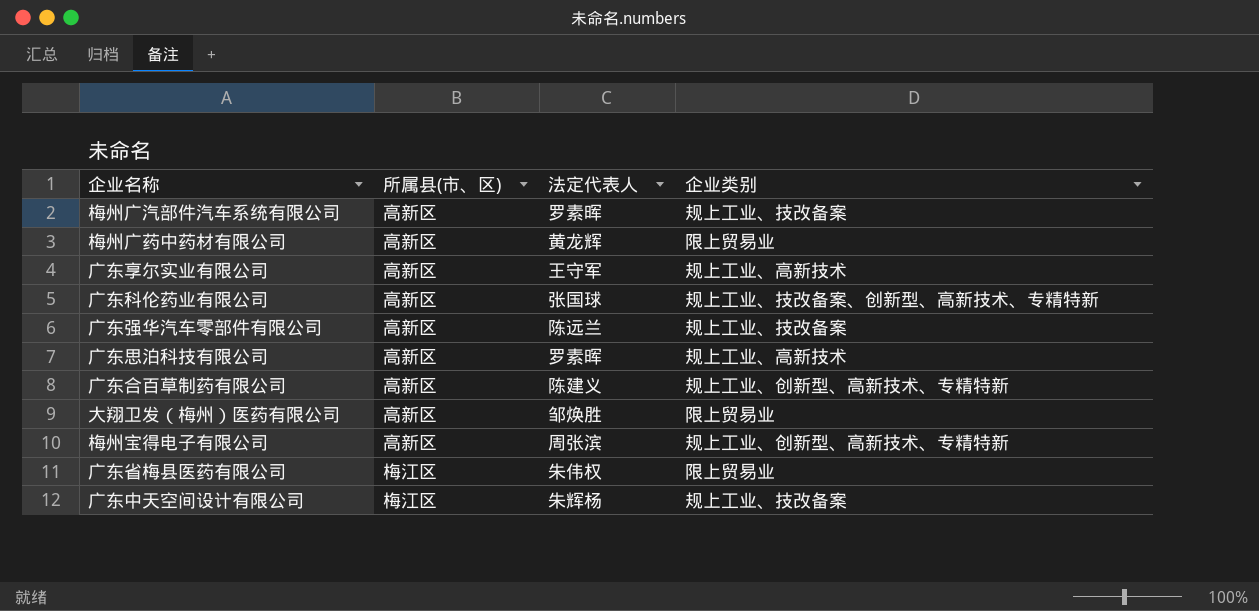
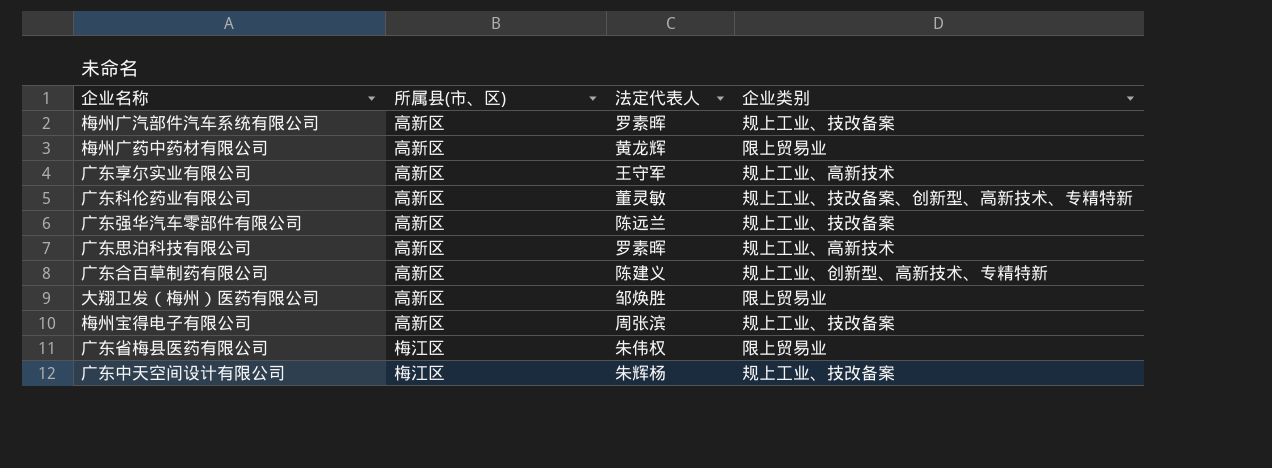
广东科伦药业有限公司 | 法定代表人: 张国球 -> 董灵敏
梅州宝得电子有限公司 | 企业类别: 规上工业、创新型、高新技术、专精特新 -> 规上工业、技改备案

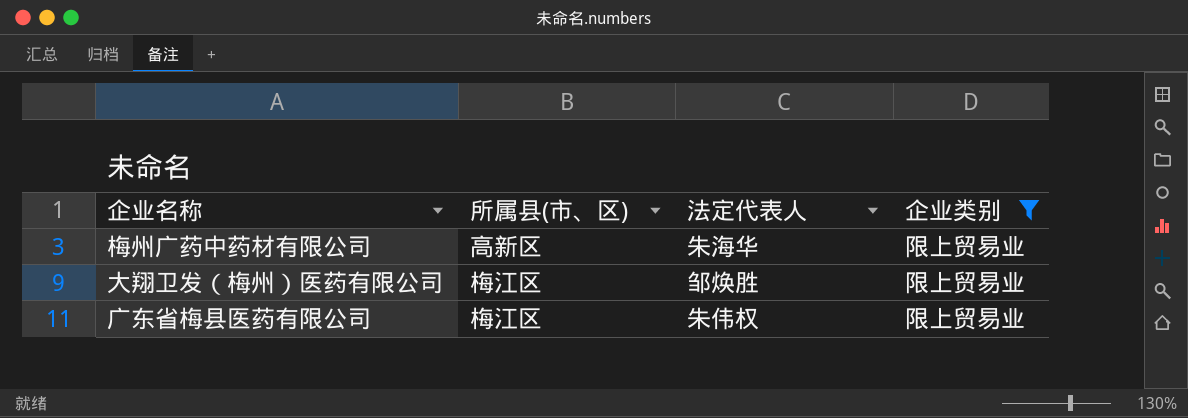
filter: none -> 企业类别 = 限上贸易业
梅州广药中药材有限公司 | 法定代表人: 黄龙辉 -> 朱海华
大翔卫发（梅州）医药有限公司 | 所属县(市、区): 高新区 -> 梅江区

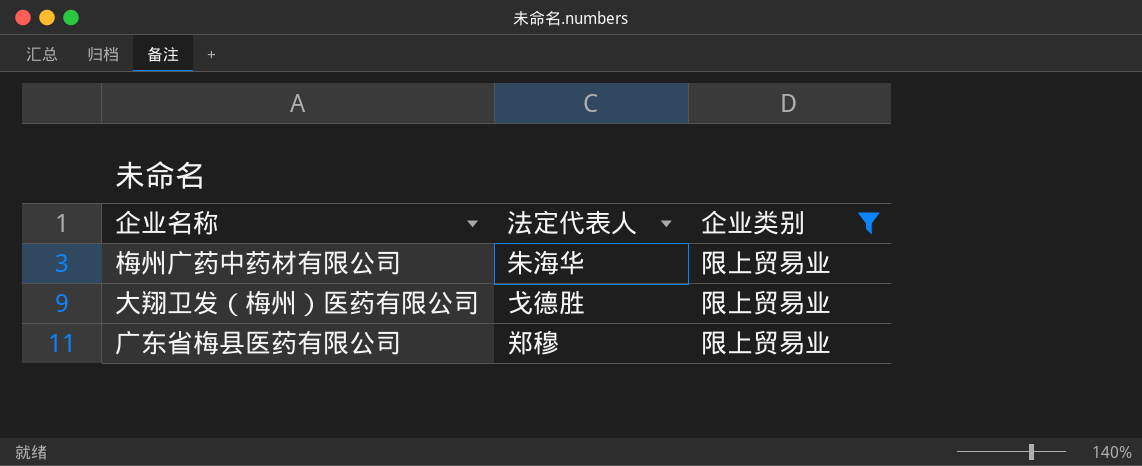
column 所属县(市、区) | position: 2 -> none
大翔卫发（梅州）医药有限公司 | 法定代表人: 邹焕胜 -> 戈德胜
广东省梅县医药有限公司 | 法定代表人: 朱伟权 -> 郑穆

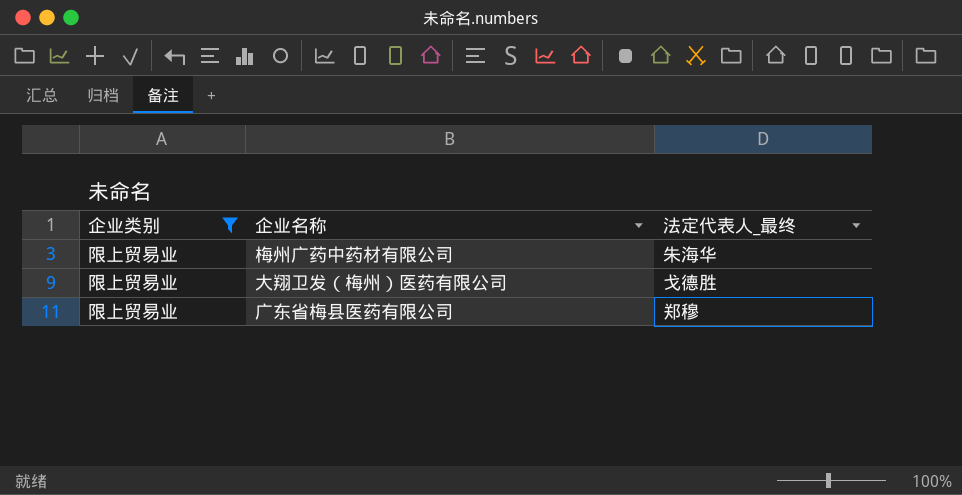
column 企业类别 | position: 3 -> 1
column name: 法定代表人 -> 法定代表人_最终

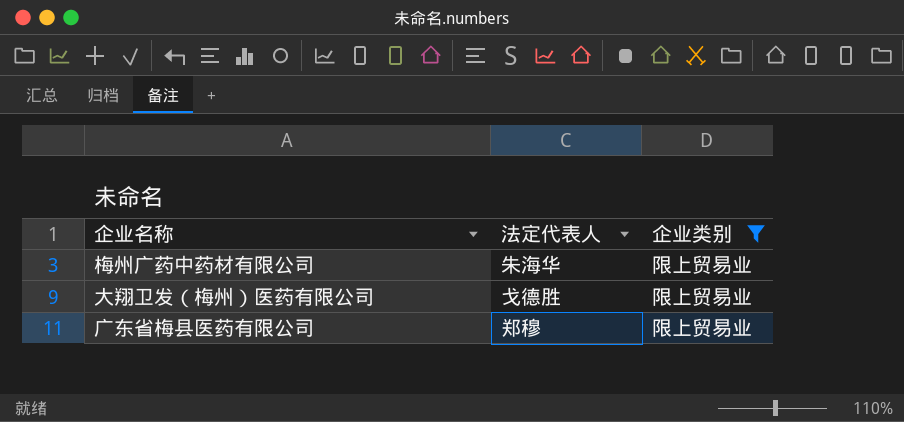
column name: 法定代表人_最终 -> 法定代表人
column 企业类别 | position: 1 -> 3

